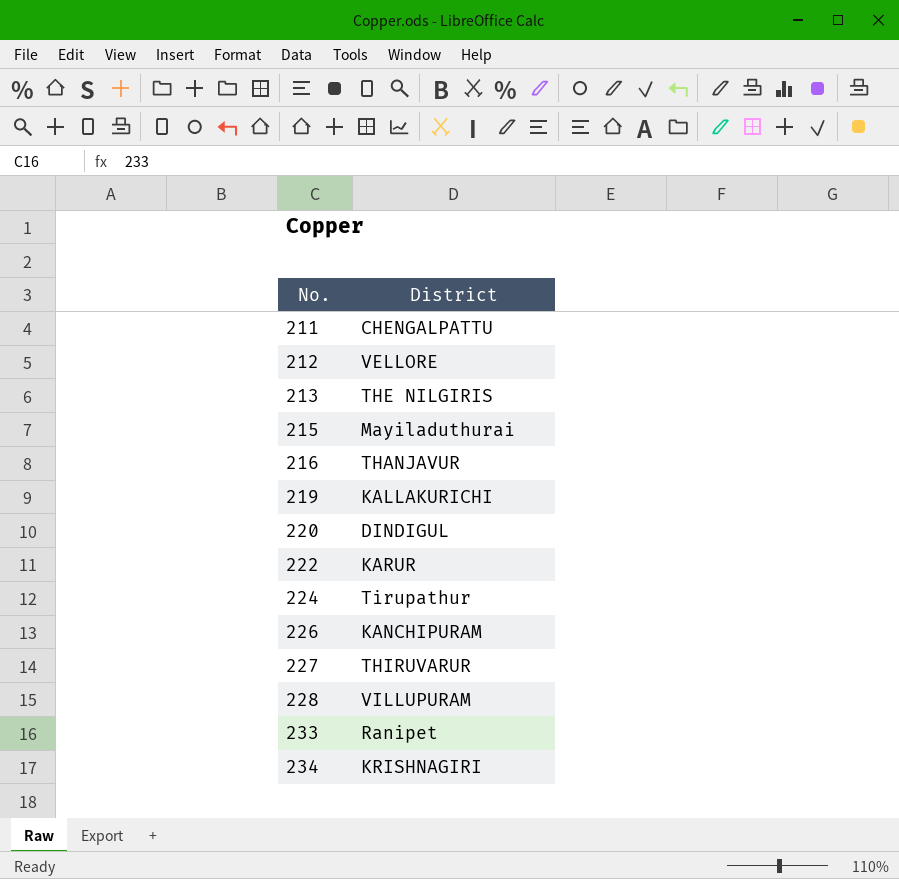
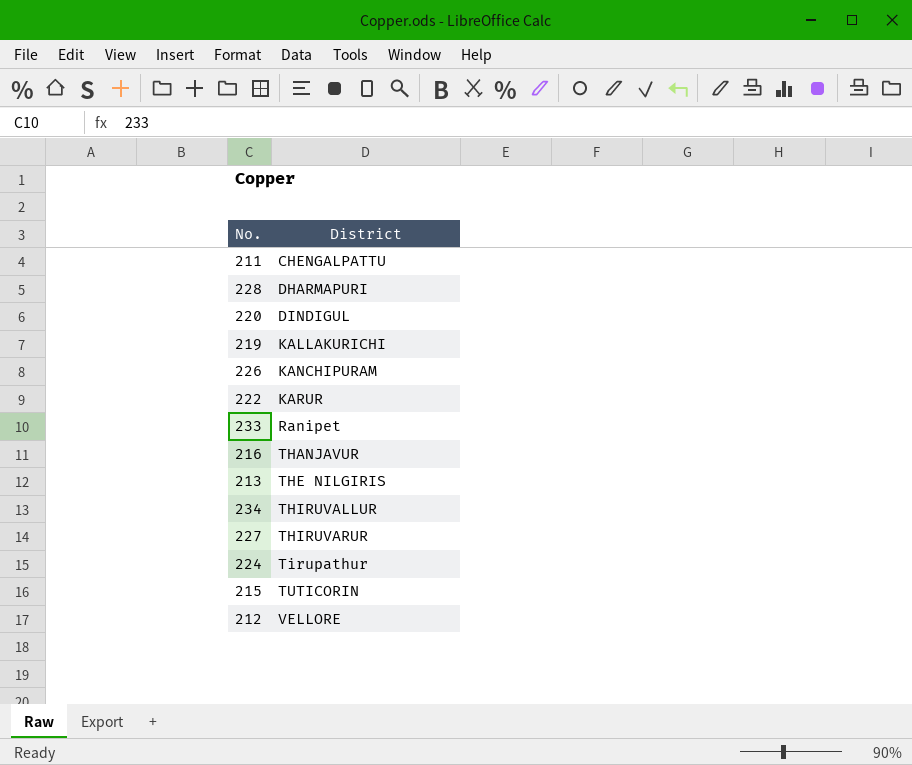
row order: No. ascending -> District ascending
228 | District: VILLUPURAM -> DHARMAPURI
234 | District: KRISHNAGIRI -> THIRUVALLUR
215 | District: Mayiladuthurai -> TUTICORIN

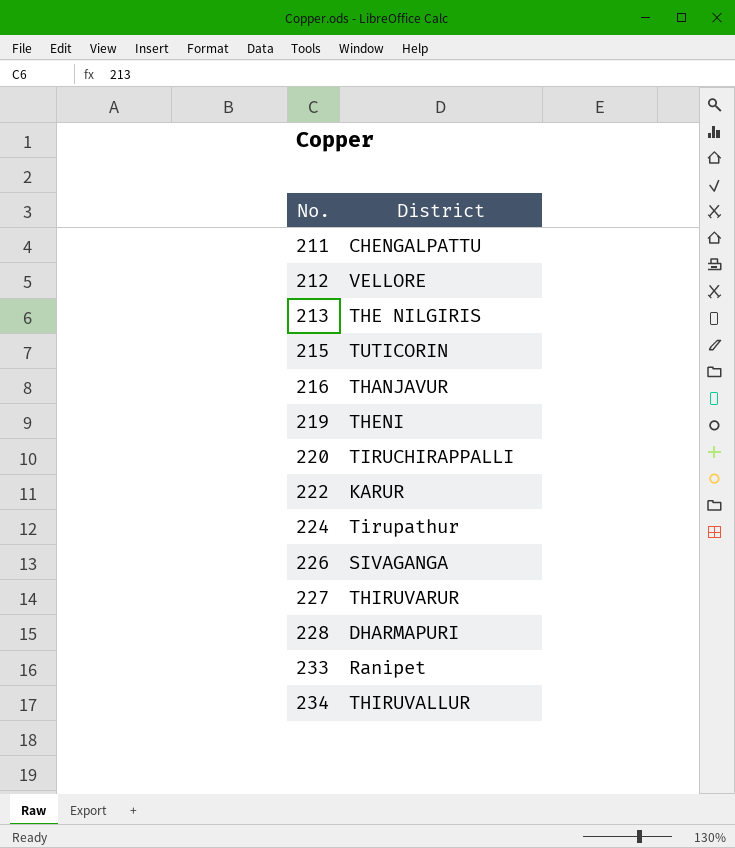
row order: District ascending -> No. ascending
219 | District: KALLAKURICHI -> THENI
220 | District: DINDIGUL -> TIRUCHIRAPPALLI
226 | District: KANCHIPURAM -> SIVAGANGA

